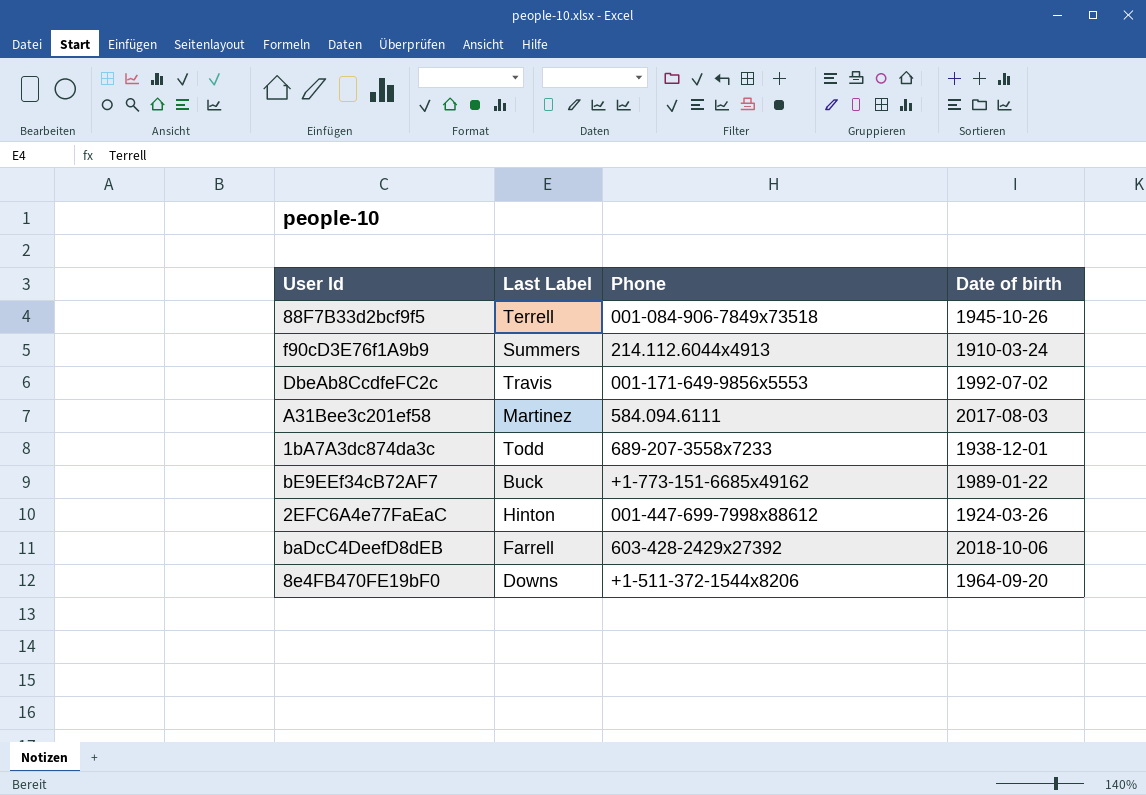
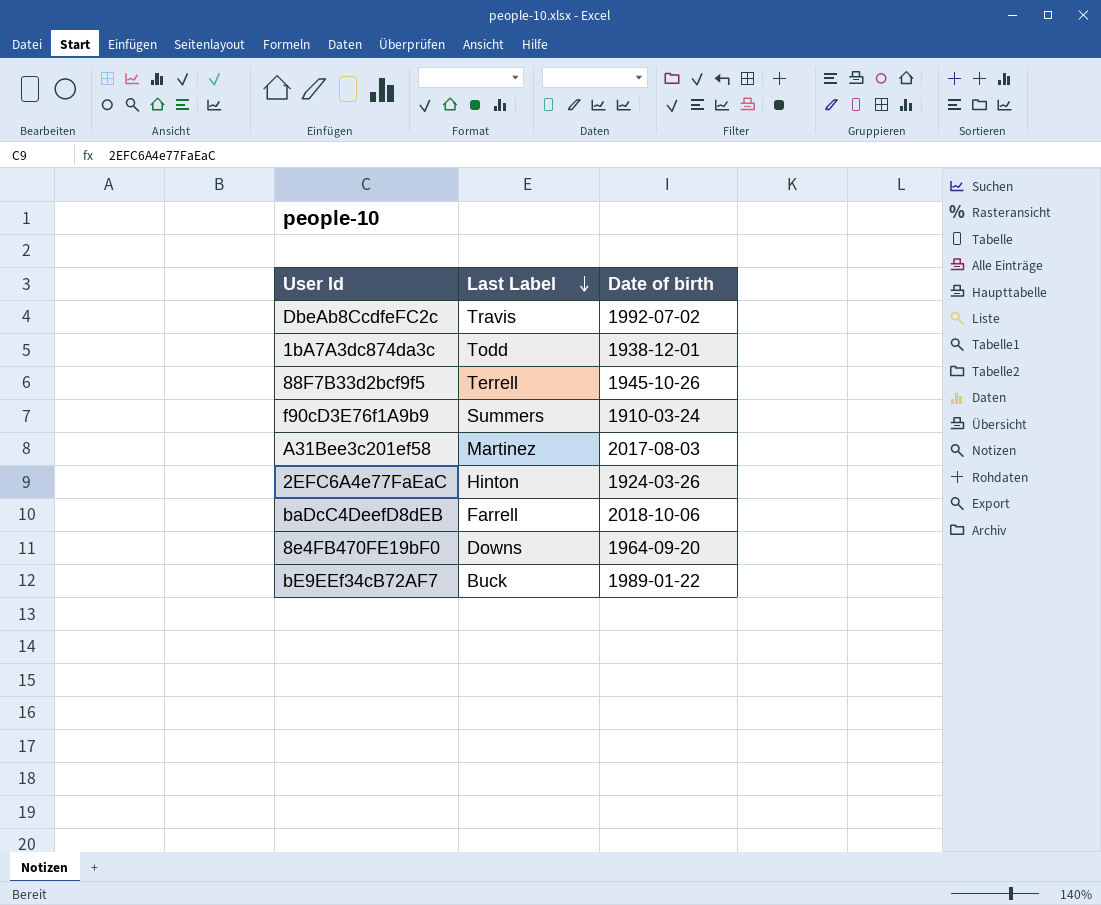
row order: none -> Last Label descending
column Phone | position: 3 -> none

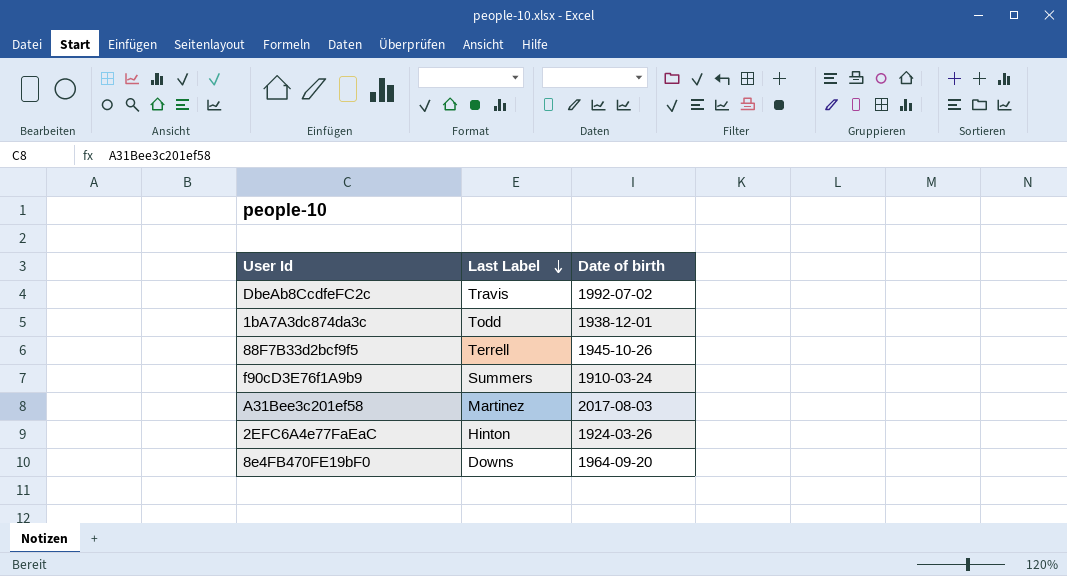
row baDcC4DeefD8dEB: Farrell | 2018-10-06 -> none
row bE9EEf34cB72AF7: Buck | 1989-01-22 -> none

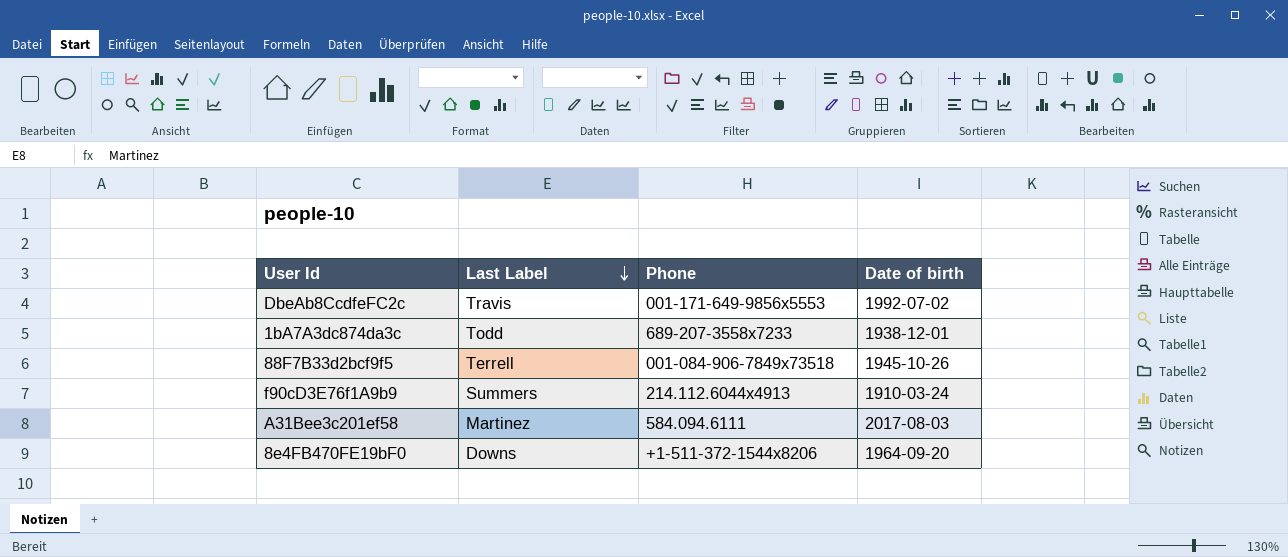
column Phone | position: none -> 3
row 2EFC6A4e77FaEaC: Hinton | 1924-03-26 -> none

